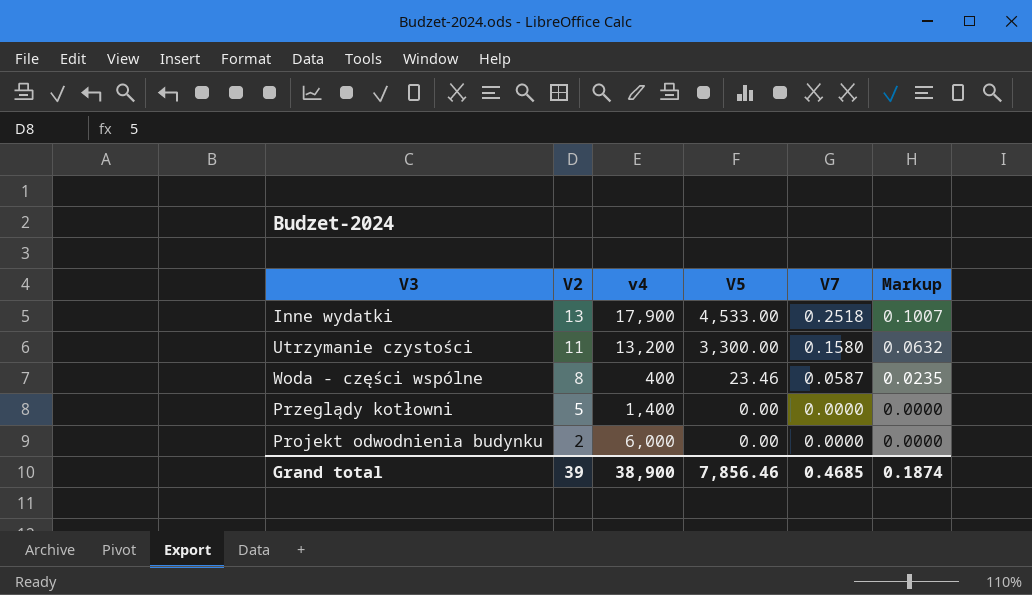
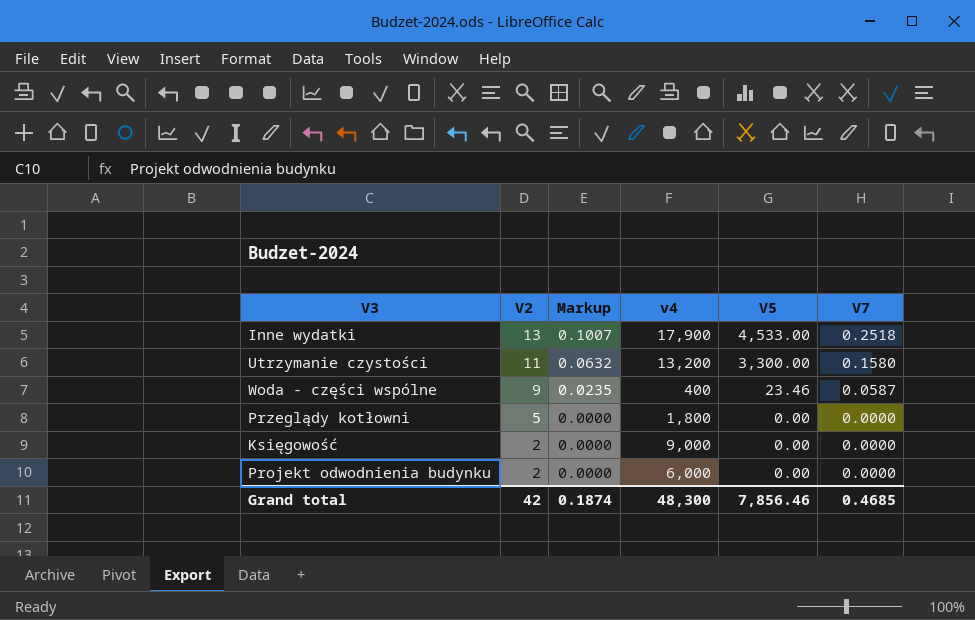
column Markup | position: 6 -> 3
Woda - części wspólne | V2: 8 -> 9
Przeglądy kotłowni | v4: 1,400 -> 1,800
row Księgowość: none -> 2 | 0.0000 | 9,000 | 0.00 | 0.0000
Grand total | V2: 39 -> 42
Grand total | v4: 38,900 -> 48,300

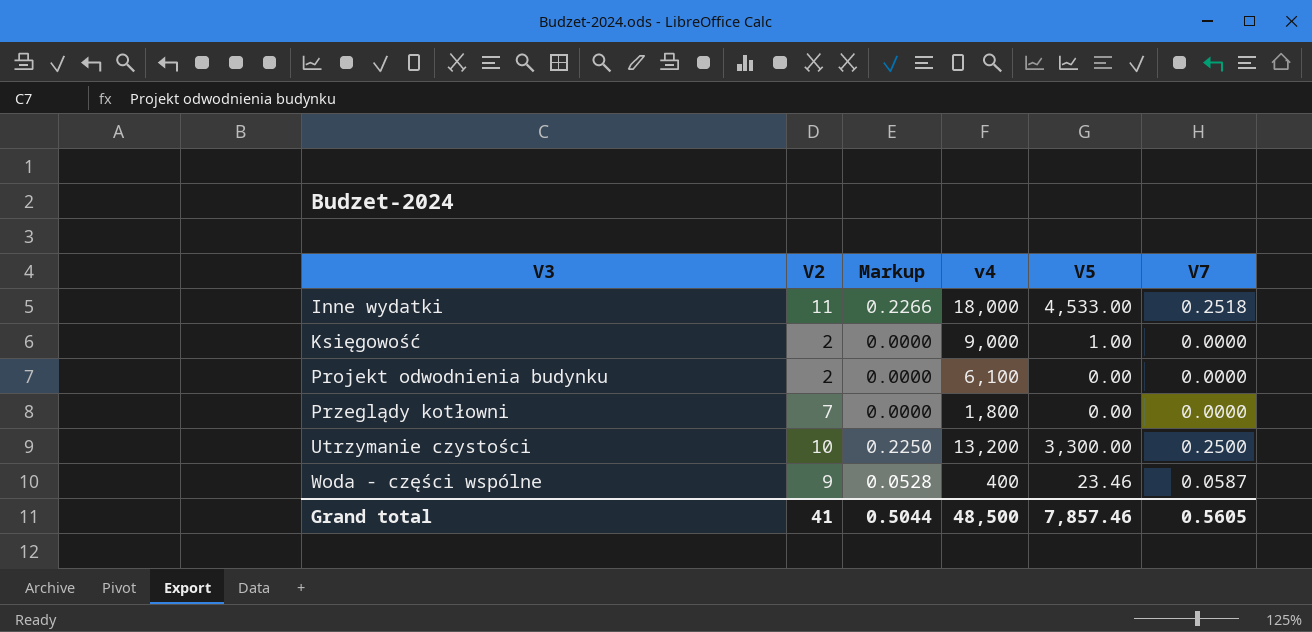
row order: V2 descending -> V3 ascending
column Markup | formula: [V7] * 0.4 -> [V7] * 0.9
Inne wydatki | V2: 13 -> 11
Inne wydatki | v4: 17,900 -> 18,000
Księgowość | V5: 0.00 -> 1.00
Projekt odwodnienia budynku | v4: 6,000 -> 6,100
Przeglądy kotłowni | V2: 5 -> 7
Utrzymanie czystości | V2: 11 -> 10
Utrzymanie czystości | V7: 0.1580 -> 0.2500
Grand total | V2: 42 -> 41
Grand total | Markup: 0.1874 -> 0.5044
Grand total | v4: 48,300 -> 48,500
Grand total | V5: 7,856.46 -> 7,857.46
Grand total | V7: 0.4685 -> 0.5605

